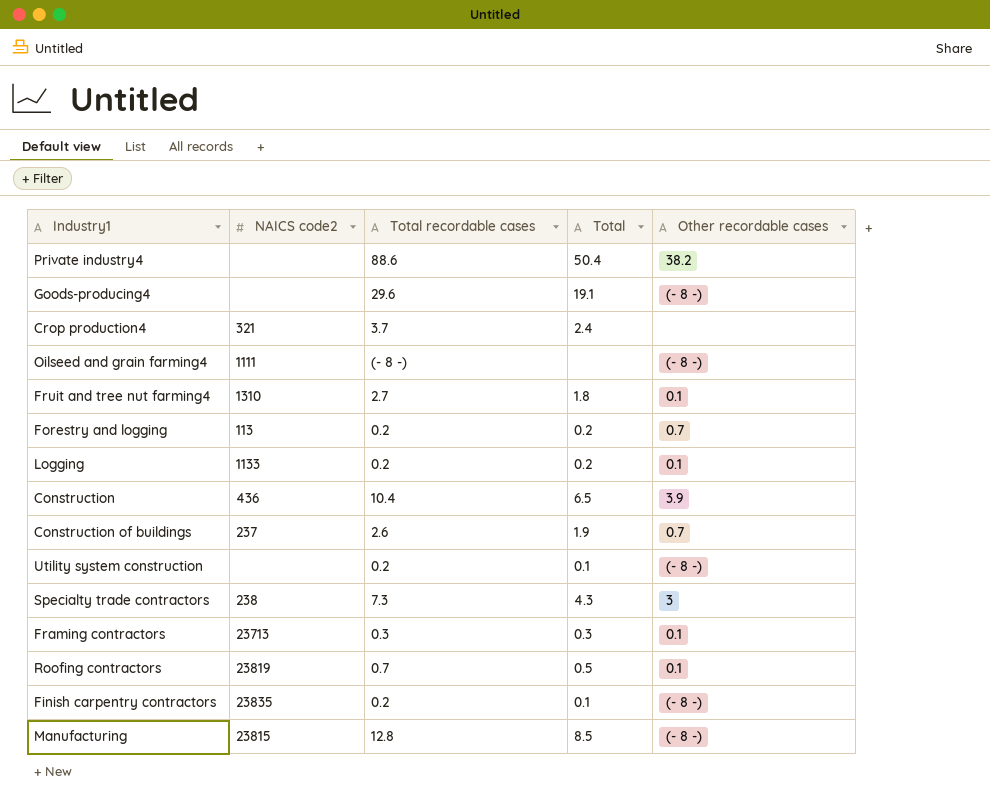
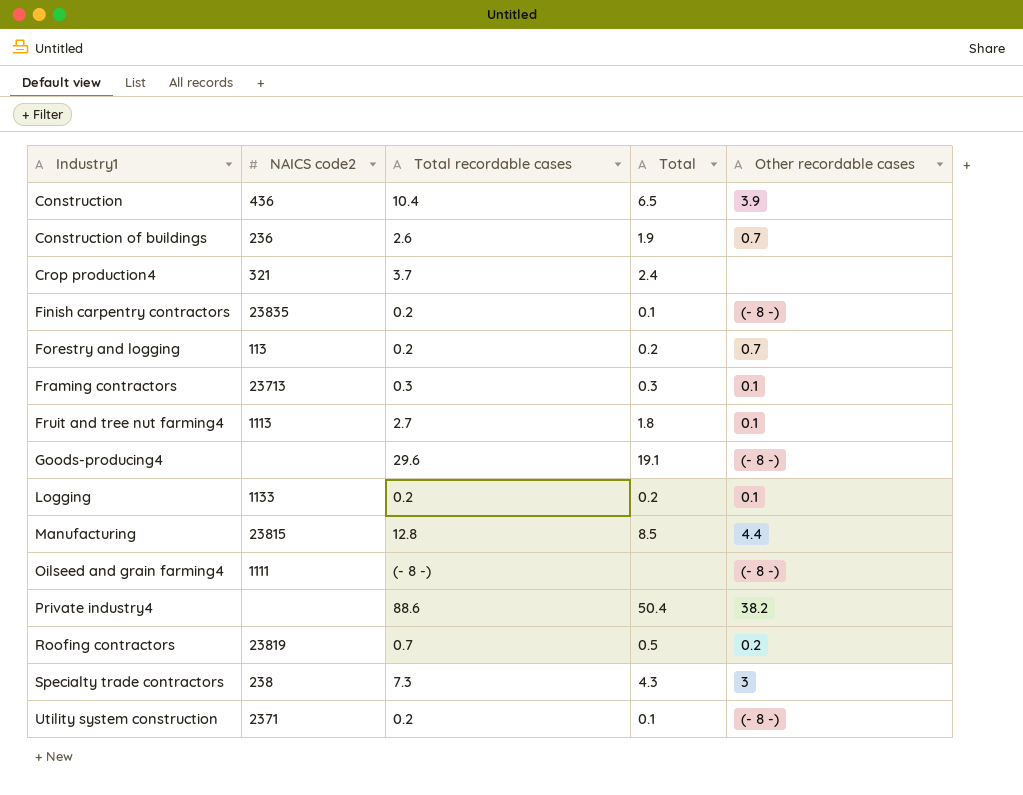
row order: none -> Industry1 ascending
Construction of buildings | NAICS code2: 237 -> 236
Fruit and tree nut farming4 | NAICS code2: 1310 -> 1113
Manufacturing | Other recordable cases: (- 8 -) -> 4.4
Roofing contractors | Other recordable cases: 0.1 -> 0.2
Utility system construction | NAICS code2: none -> 2371

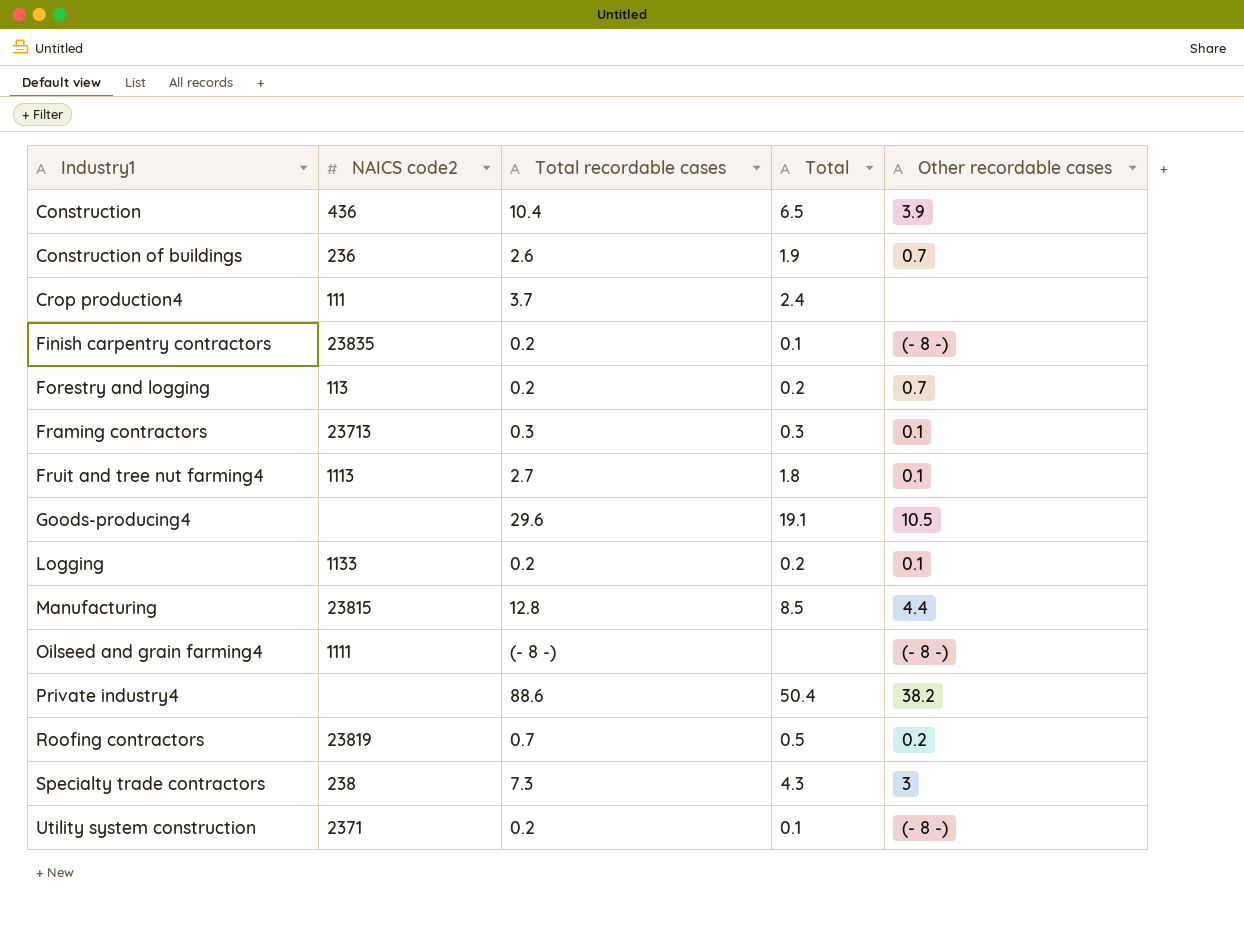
Crop production4 | NAICS code2: 321 -> 111
Goods-producing4 | Other recordable cases: (- 8 -) -> 10.5

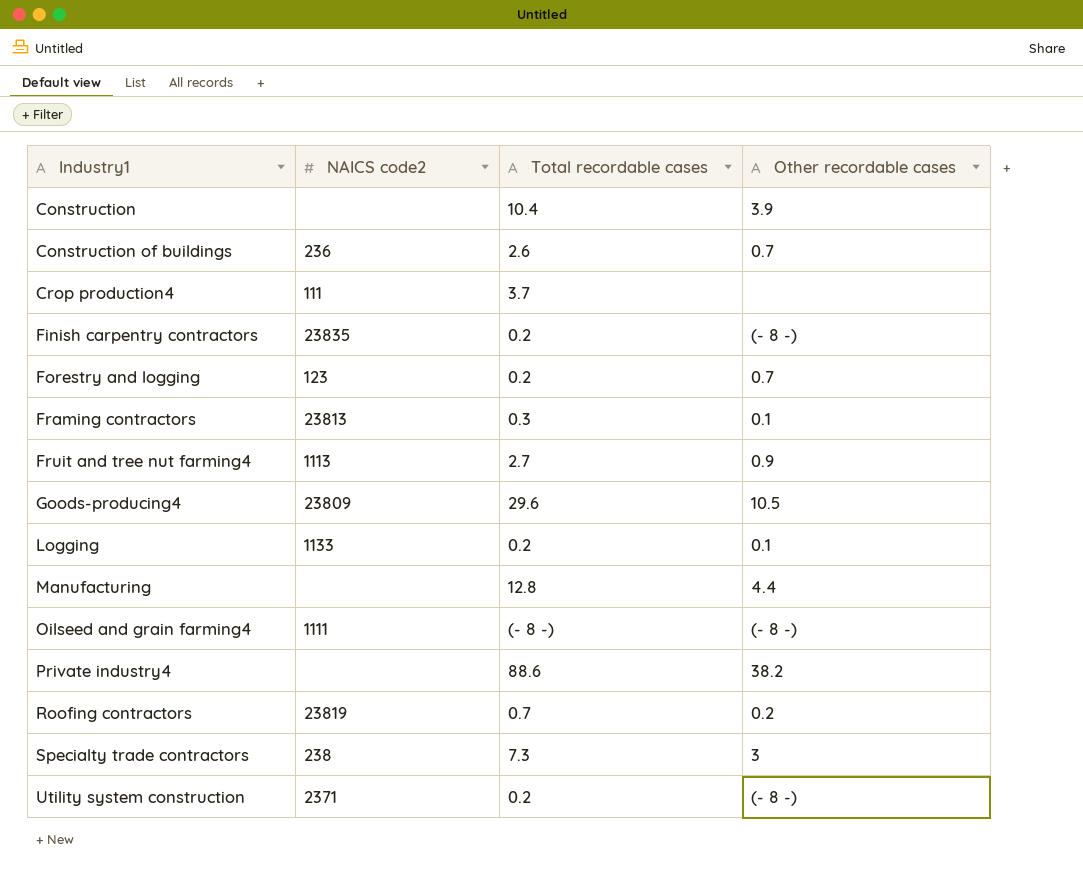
column Total | position: 4 -> none
Construction | NAICS code2: 436 -> none
Forestry and logging | NAICS code2: 113 -> 123
Framing contractors | NAICS code2: 23713 -> 23813
Fruit and tree nut farming4 | Other recordable cases: 0.1 -> 0.9
Goods-producing4 | NAICS code2: none -> 23809
Manufacturing | NAICS code2: 23815 -> none

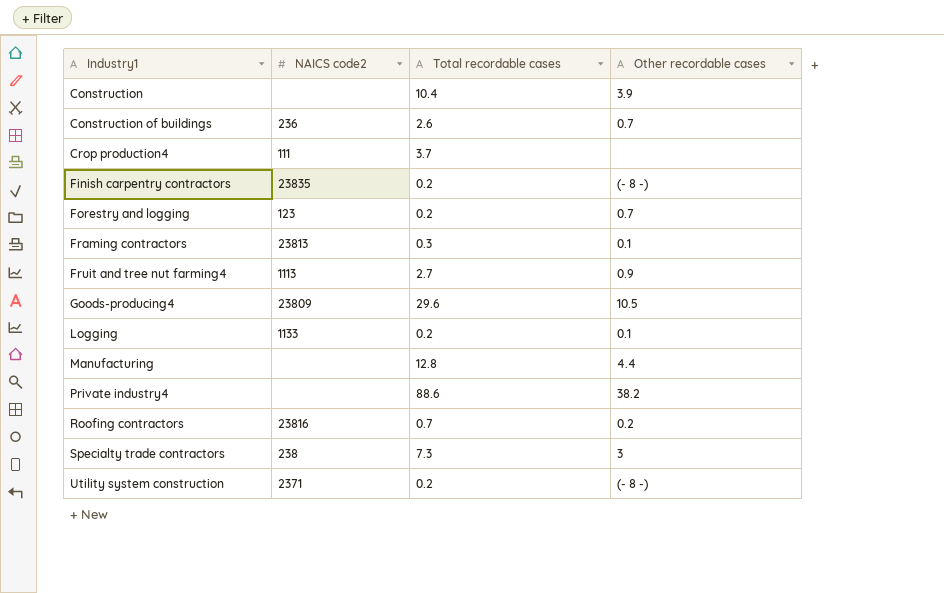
row Oilseed and grain farming4: 1111 | (- 8 -) | (- 8 -) -> none
Roofing contractors | NAICS code2: 23819 -> 23816

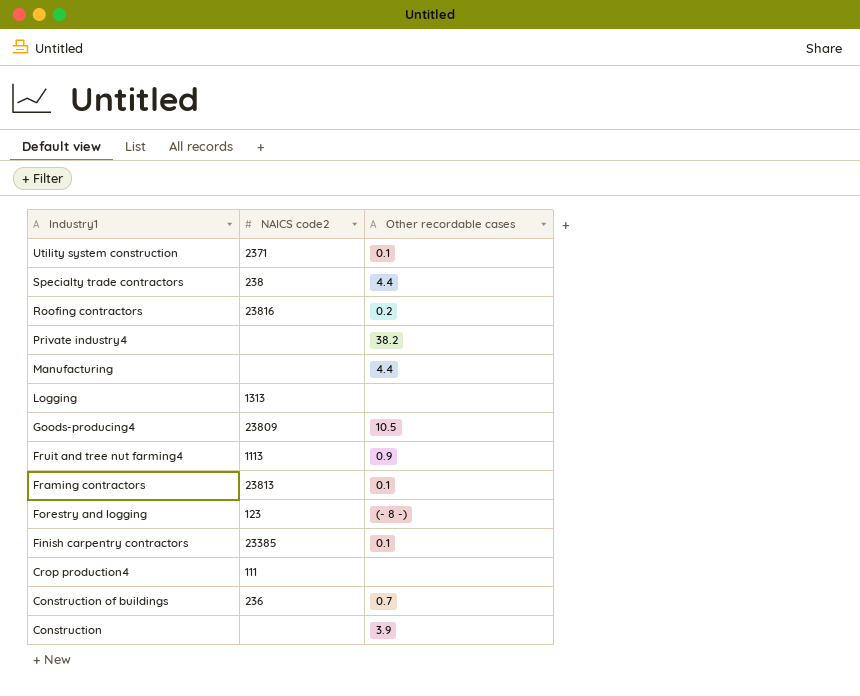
row order: Industry1 ascending -> Industry1 descending
column Total recordable cases | position: 3 -> none
Utility system construction | Other recordable cases: (- 8 -) -> 0.1
Specialty trade contractors | Other recordable cases: 3 -> 4.4
Logging | NAICS code2: 1133 -> 1313
Logging | Other recordable cases: 0.1 -> none
Forestry and logging | Other recordable cases: 0.7 -> (- 8 -)
Finish carpentry contractors | NAICS code2: 23835 -> 23385
Finish carpentry contractors | Other recordable cases: (- 8 -) -> 0.1

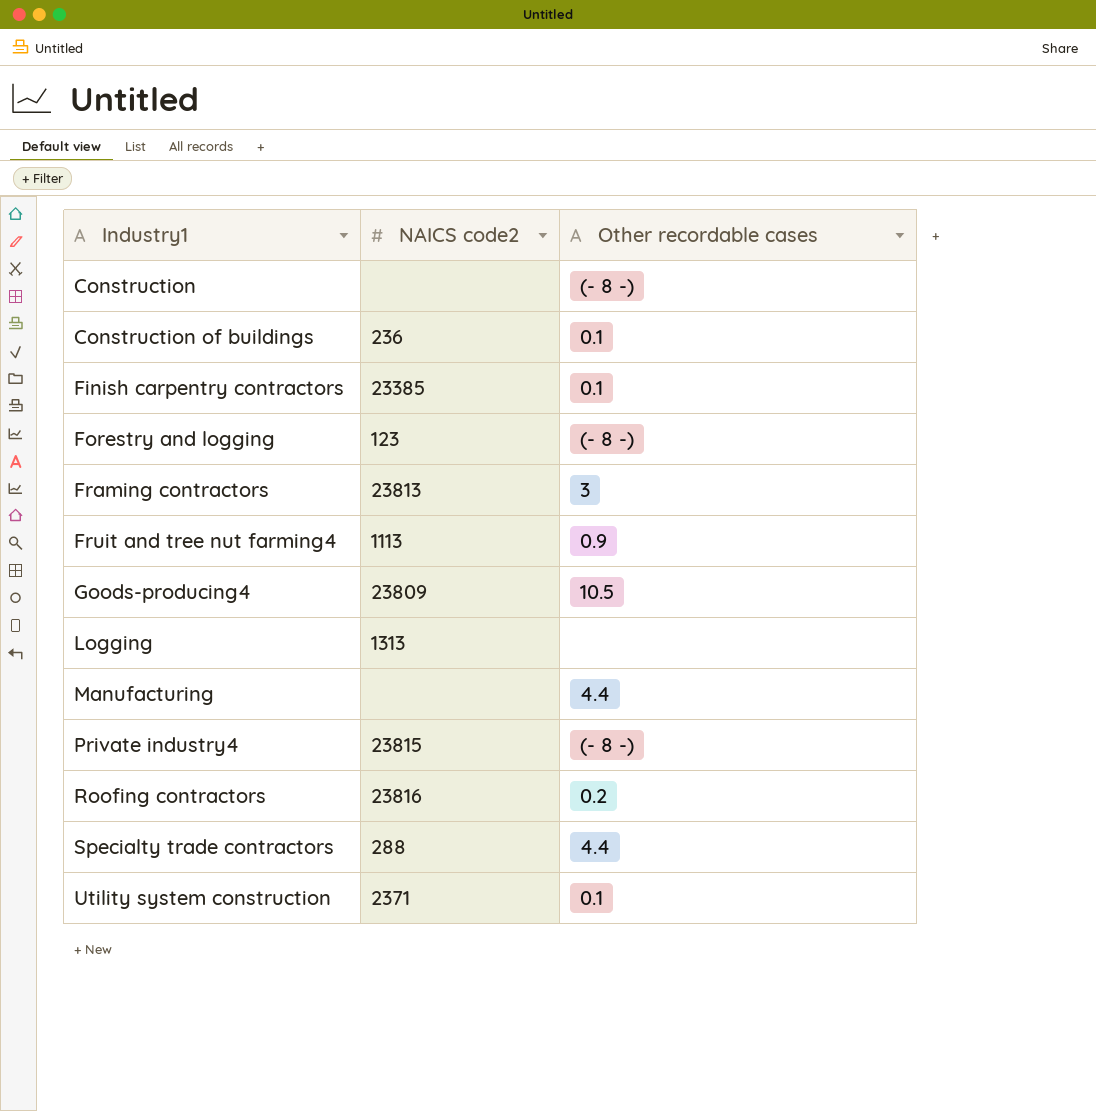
row order: Industry1 descending -> Industry1 ascending
row Crop production4: 111 | none -> none
Construction | Other recordable cases: 3.9 -> (- 8 -)
Construction of buildings | Other recordable cases: 0.7 -> 0.1
Framing contractors | Other recordable cases: 0.1 -> 3
Private industry4 | NAICS code2: none -> 23815
Private industry4 | Other recordable cases: 38.2 -> (- 8 -)
Specialty trade contractors | NAICS code2: 238 -> 288

